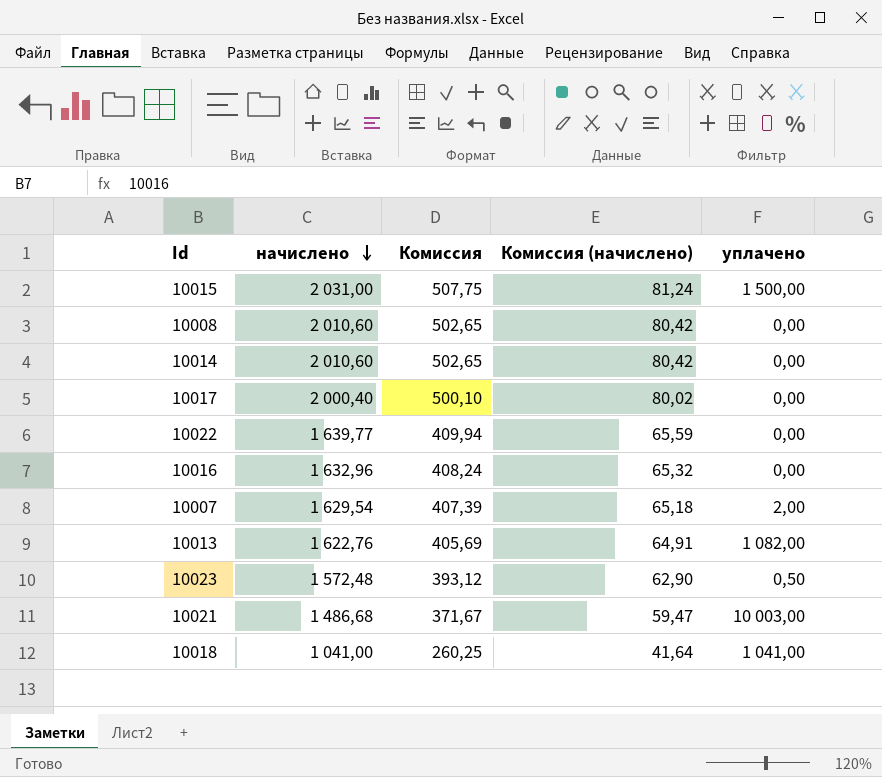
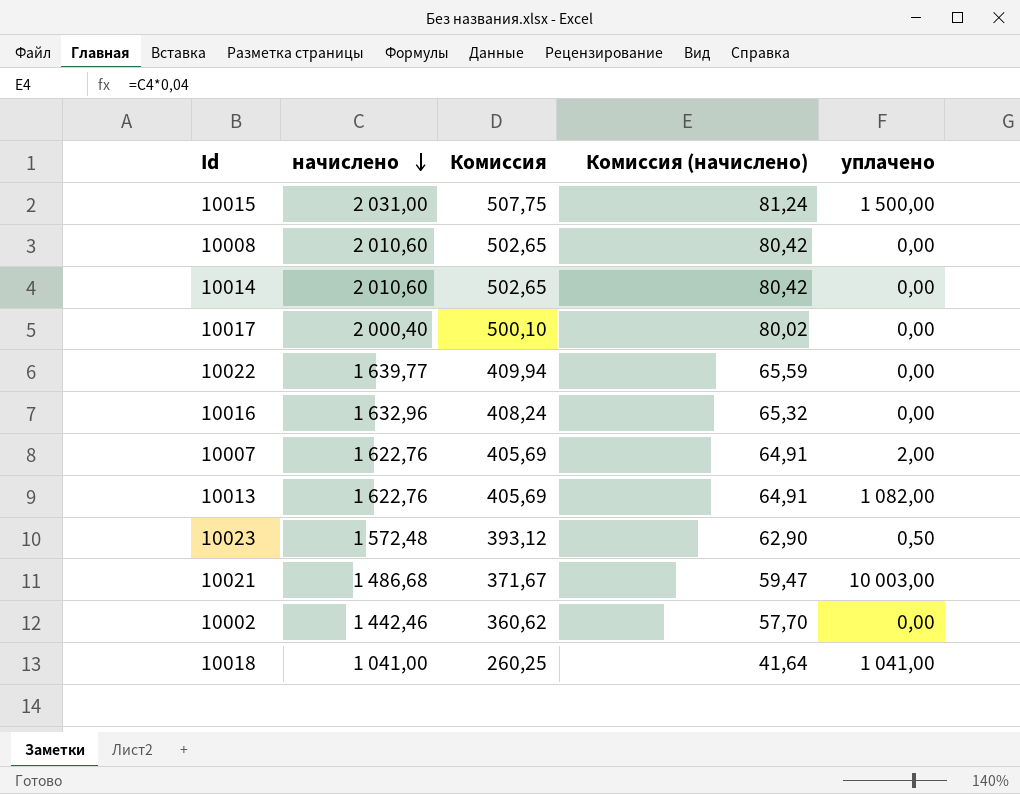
10007 | начислено: 1 629,54 -> 1 622,76
10007 | Комиссия: 407,39 -> 405,69
10007 | Комиссия (начислено): 65,18 -> 64,91
row 10002: none -> 1 442,46 | 360,62 | 57,70 | 0,00

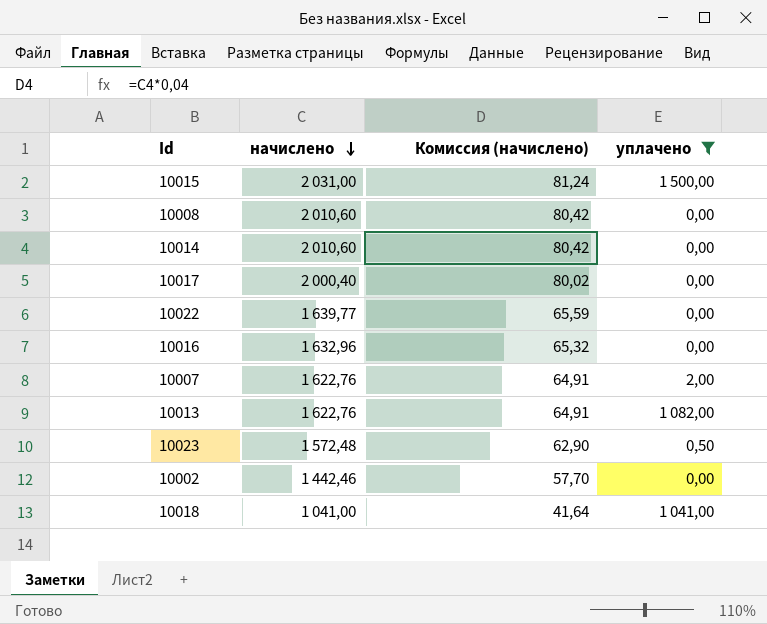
filter: none -> уплачено != 10 003,00
column Комиссия | formula: [начислено] * 0,25 -> none

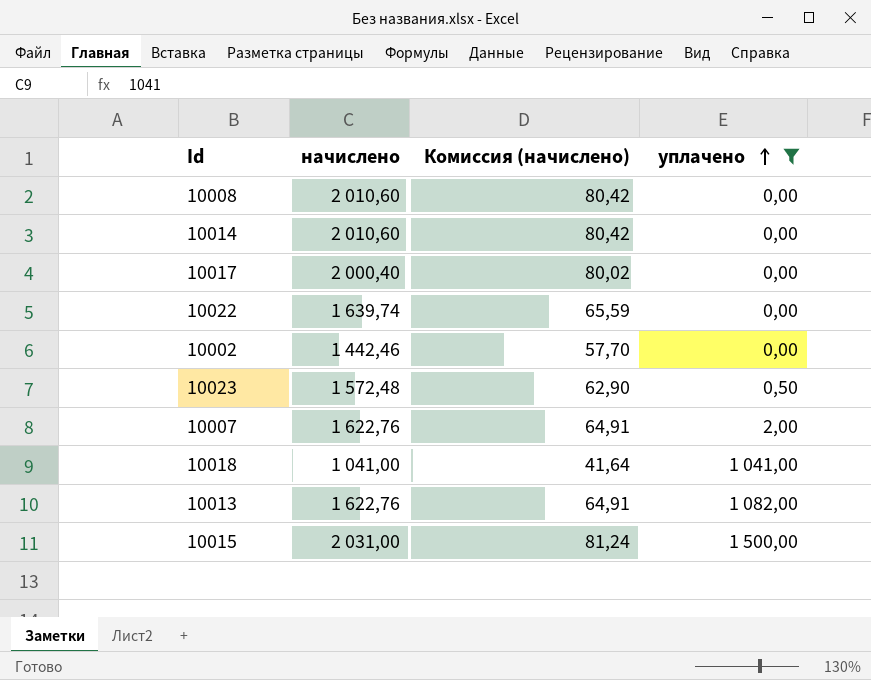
row order: начислено descending -> уплачено ascending
row 10016: 1 632,96 | 65,32 | 0,00 -> none
10022 | начислено: 1 639,77 -> 1 639,74

